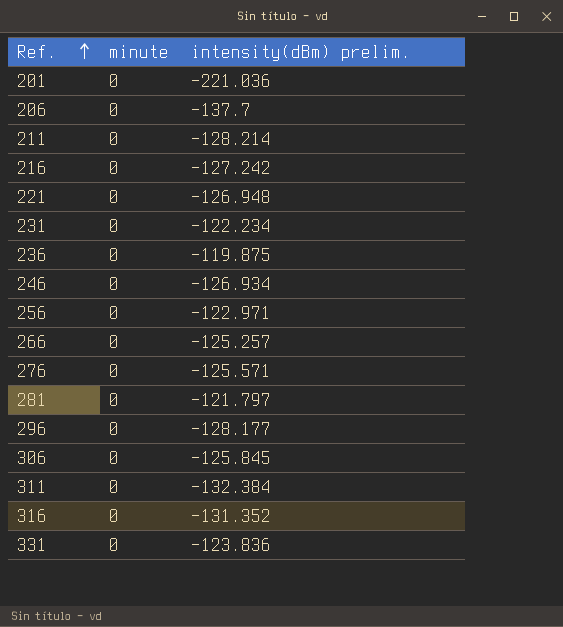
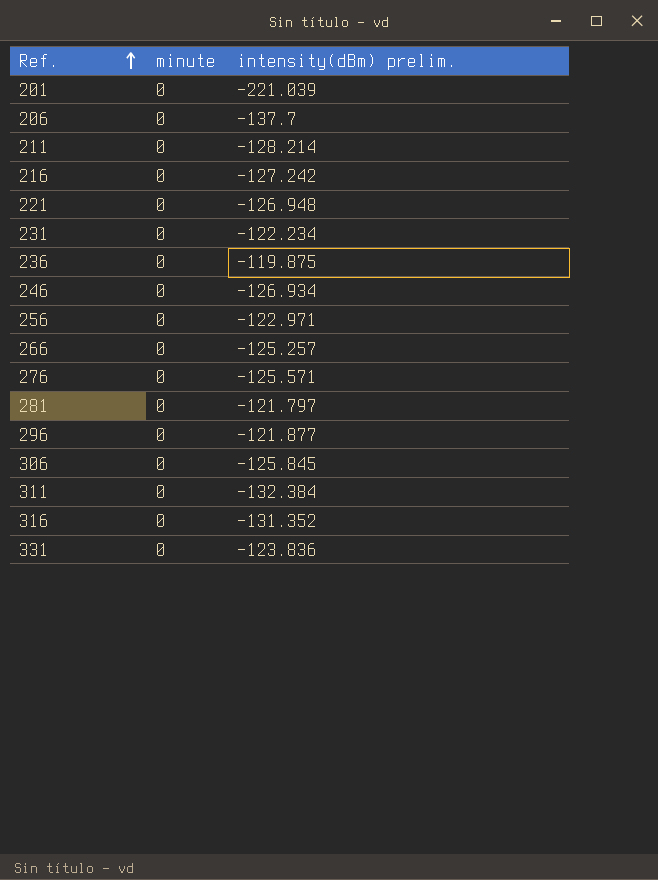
201 | intensity(dBm) prelim.: -221.036 -> -221.039
296 | intensity(dBm) prelim.: -128.177 -> -121.877

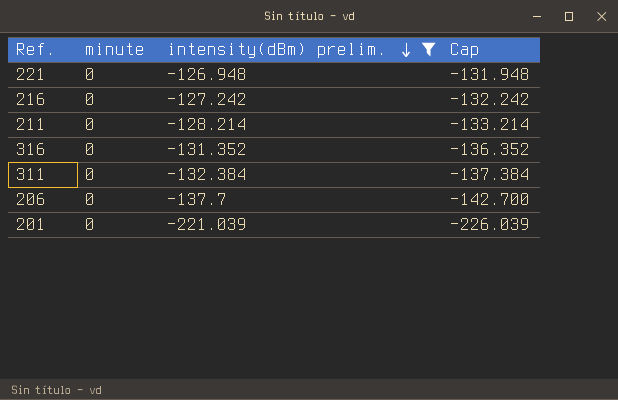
filter: none -> intensity(dBm) prelim. <= -126.948
row order: Ref. ascending -> intensity(dBm) prelim. descending
column Cap | formula: none -> [intensity(dBm) prelim.] - 5

